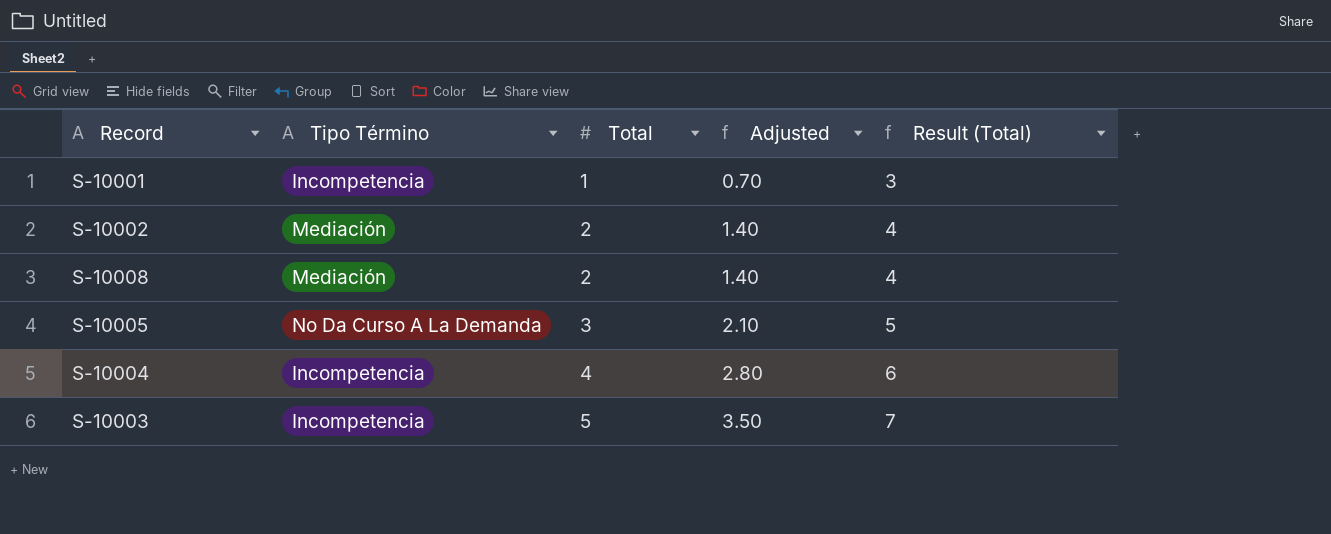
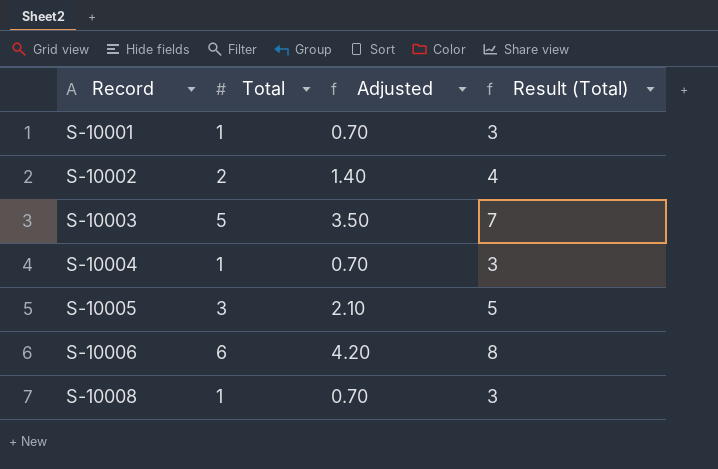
row order: Total ascending -> Record ascending
column Tipo Término | position: 2 -> none
S-10004 | Total: 4 -> 1
S-10004 | Adjusted: 2.80 -> 0.70
S-10004 | Result (Total): 6 -> 3
row S-10006: none -> 6 | 4.20 | 8
S-10008 | Total: 2 -> 1
S-10008 | Adjusted: 1.40 -> 0.70
S-10008 | Result (Total): 4 -> 3

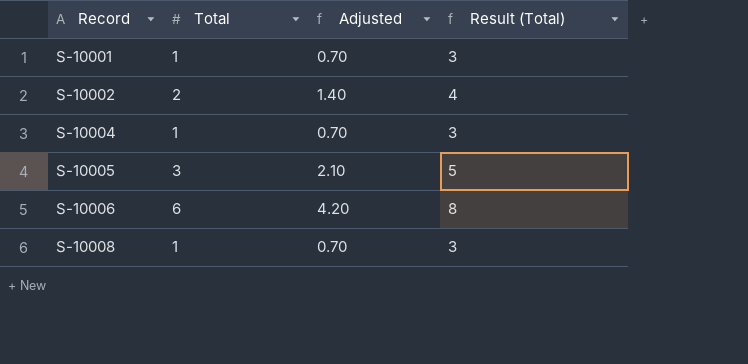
row S-10003: 5 | 3.50 | 7 -> none

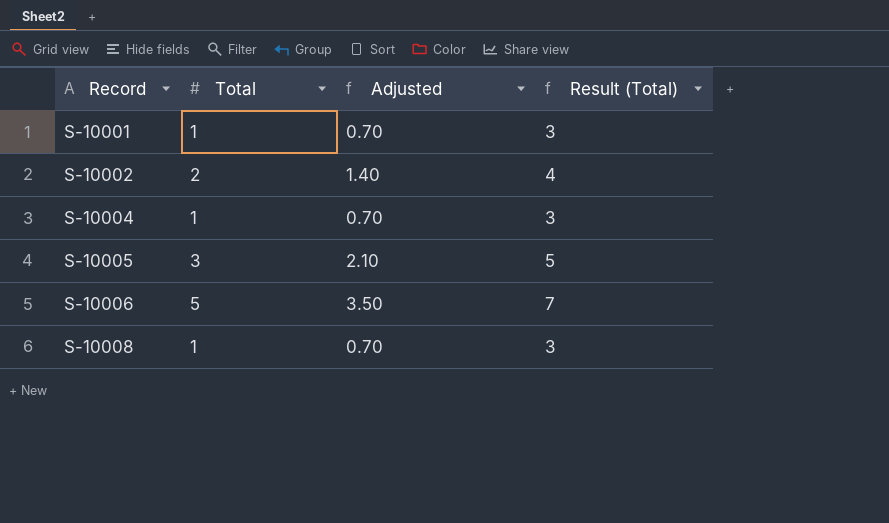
S-10006 | Total: 6 -> 5
S-10006 | Adjusted: 4.20 -> 3.50
S-10006 | Result (Total): 8 -> 7

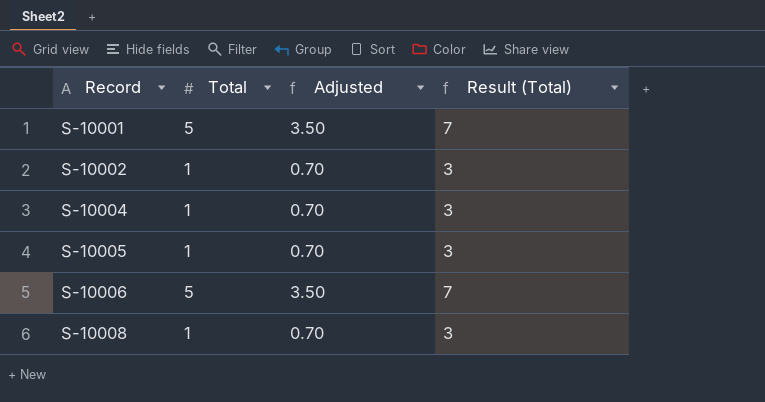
S-10001 | Total: 1 -> 5
S-10001 | Adjusted: 0.70 -> 3.50
S-10001 | Result (Total): 3 -> 7
S-10002 | Total: 2 -> 1
S-10002 | Adjusted: 1.40 -> 0.70
S-10002 | Result (Total): 4 -> 3
S-10005 | Total: 3 -> 1
S-10005 | Adjusted: 2.10 -> 0.70
S-10005 | Result (Total): 5 -> 3

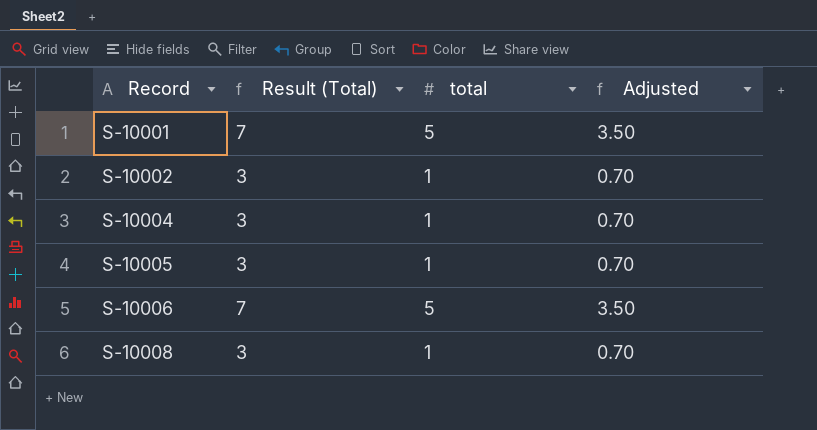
column Result (Total) | position: 4 -> 2
column name: Total -> total

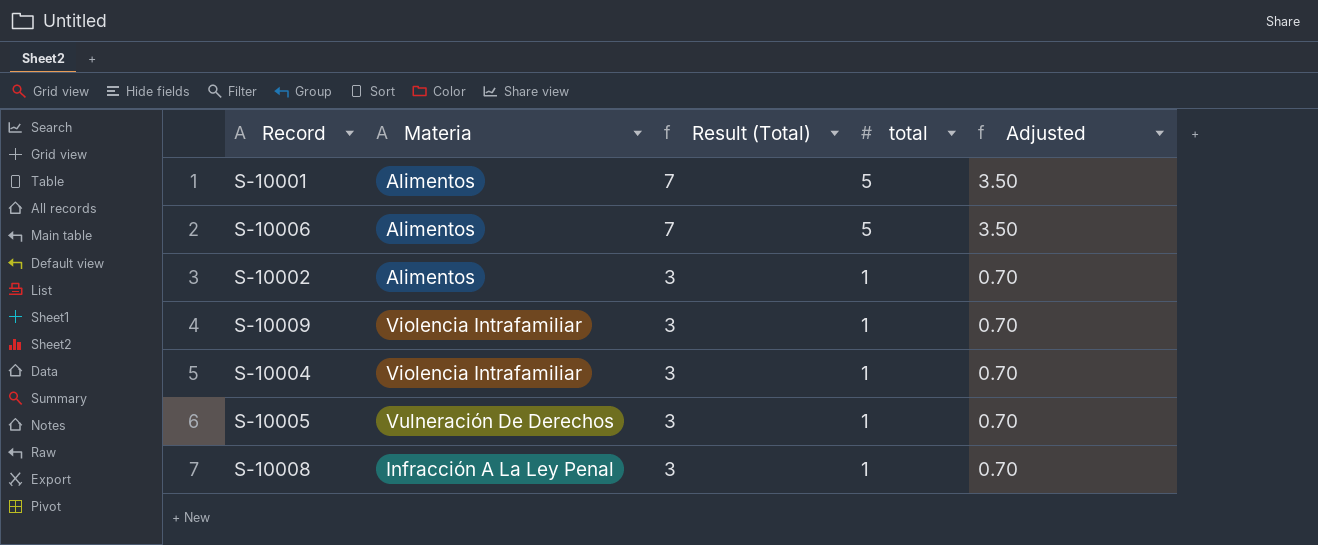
row order: Record ascending -> Result (Total) descending
column Materia | position: none -> 2
row S-10009: none -> Violencia Intrafamiliar | 3 | 1 | 0.70

